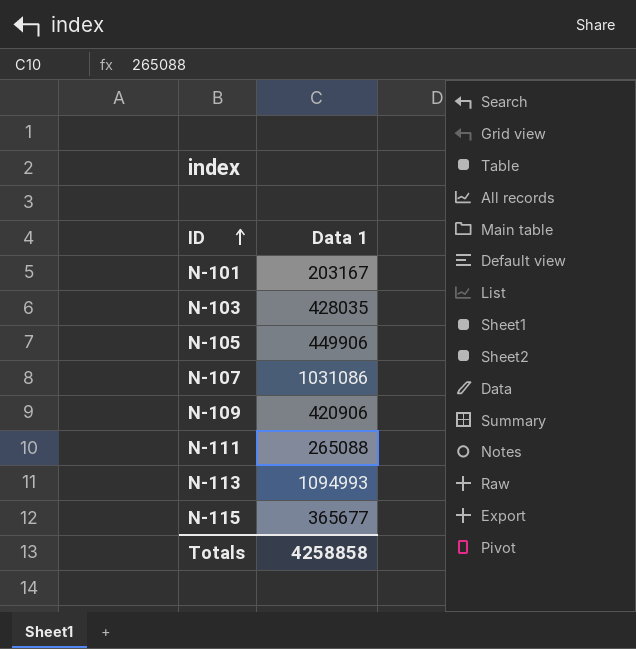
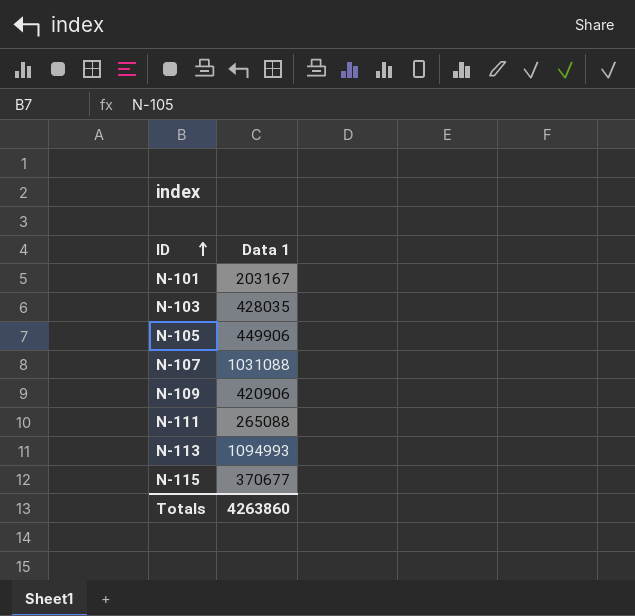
N-107 | Data 1: 1031086 -> 1031088
N-115 | Data 1: 365677 -> 370677
Totals | Data 1: 4258858 -> 4263860

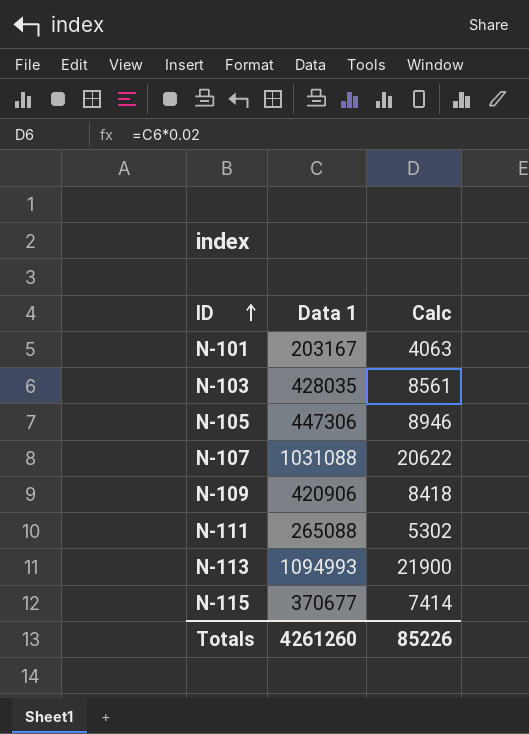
column Calc | formula: none -> [Data 1] * 0.02
N-105 | Data 1: 449906 -> 447306
Totals | Data 1: 4263860 -> 4261260

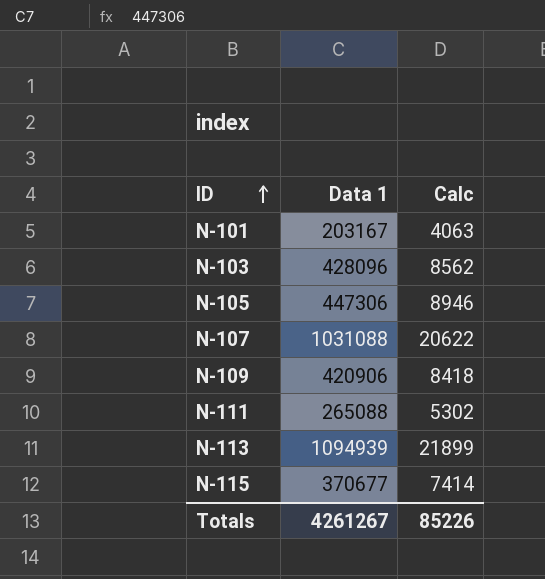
N-103 | Data 1: 428035 -> 428096
N-103 | Calc: 8561 -> 8562
N-113 | Data 1: 1094993 -> 1094939
N-113 | Calc: 21900 -> 21899
Totals | Data 1: 4261260 -> 4261267

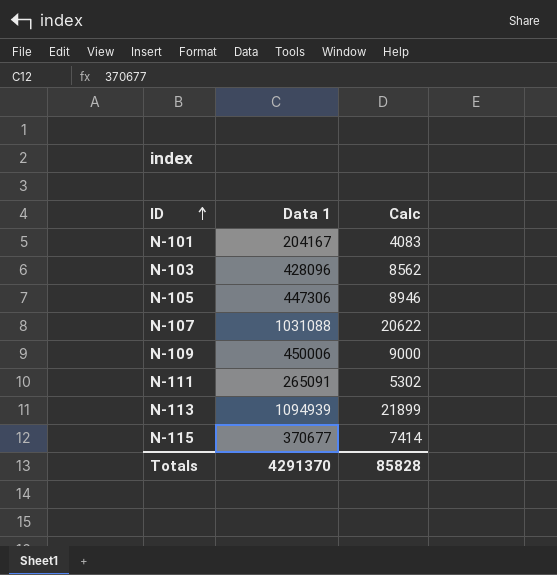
N-101 | Data 1: 203167 -> 204167
N-101 | Calc: 4063 -> 4083
N-109 | Data 1: 420906 -> 450006
N-109 | Calc: 8418 -> 9000
N-111 | Data 1: 265088 -> 265091
Totals | Data 1: 4261267 -> 4291370
Totals | Calc: 85226 -> 85828

